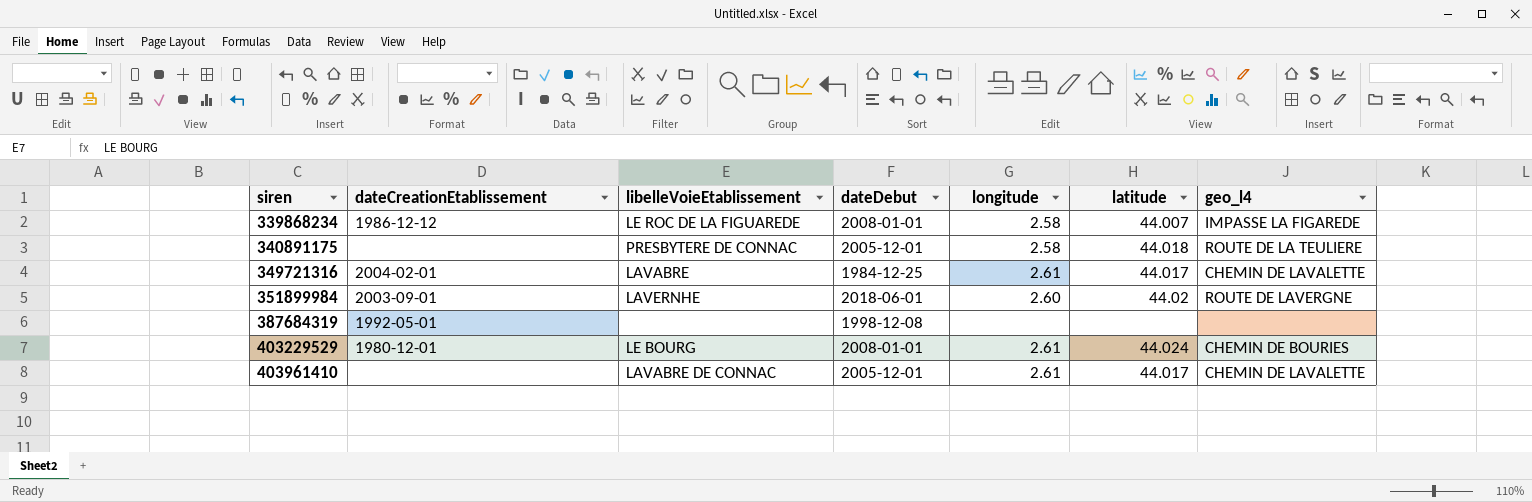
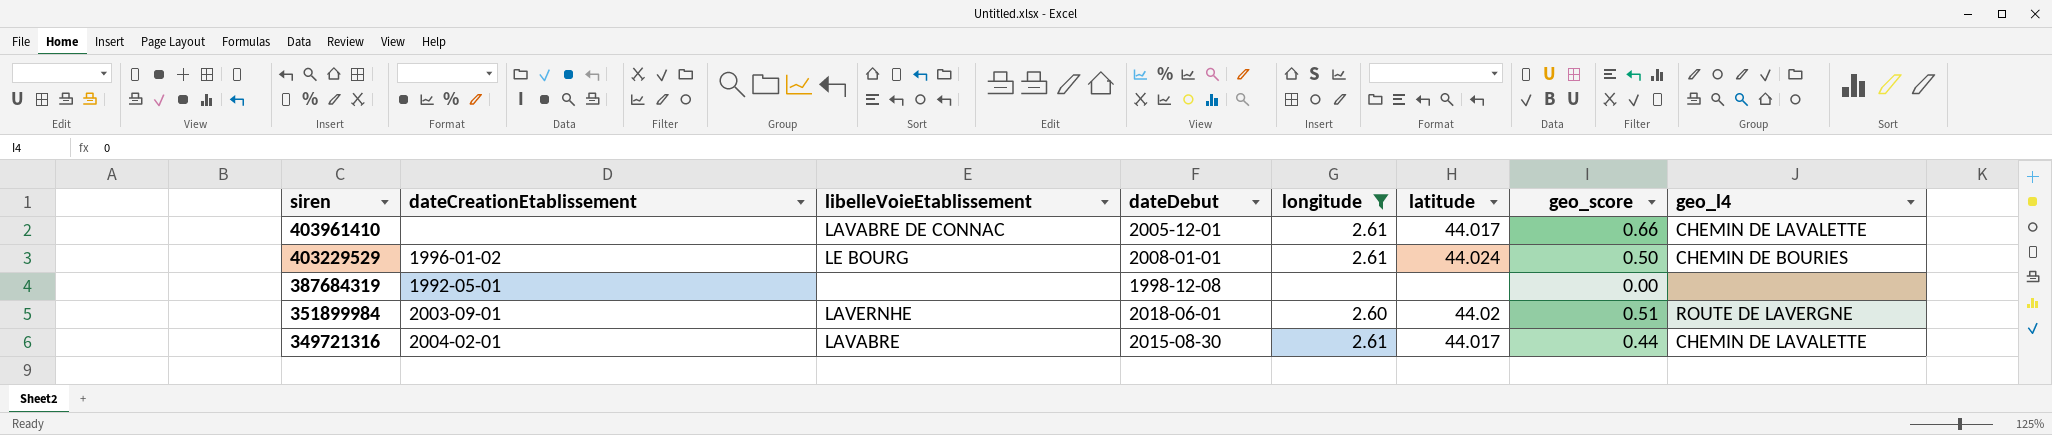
filter: none -> longitude != 2.58
row order: siren ascending -> siren descending
column geo_score | position: none -> 7
403229529 | dateCreationEtablissement: 1980-12-01 -> 1996-01-02
349721316 | dateDebut: 1984-12-25 -> 2015-08-30

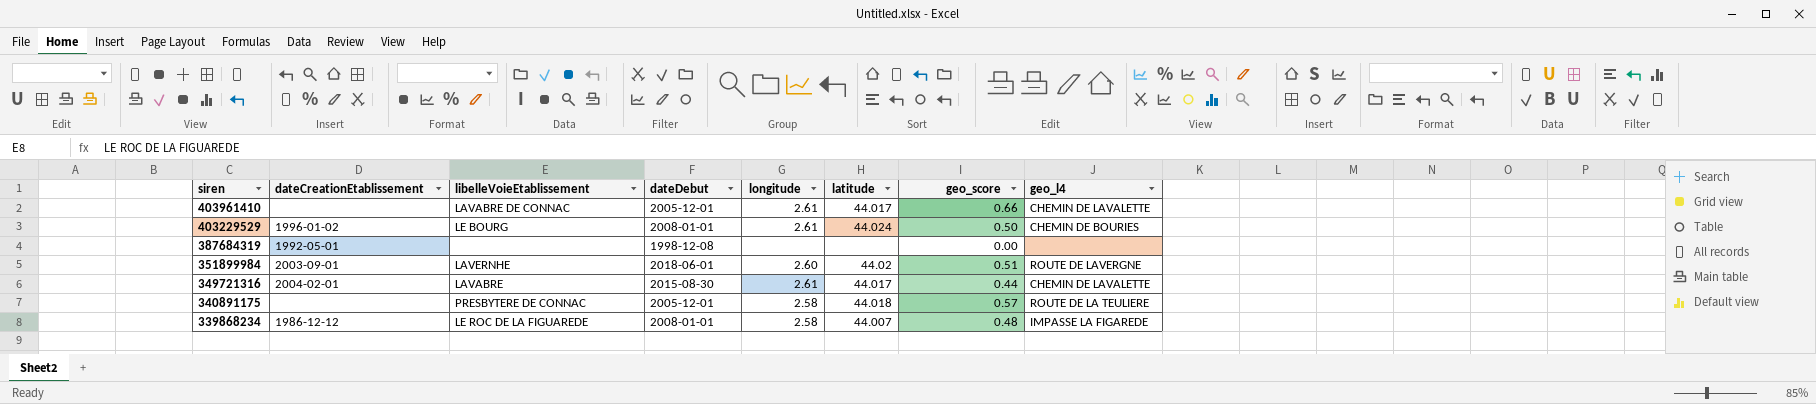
filter: longitude != 2.58 -> none

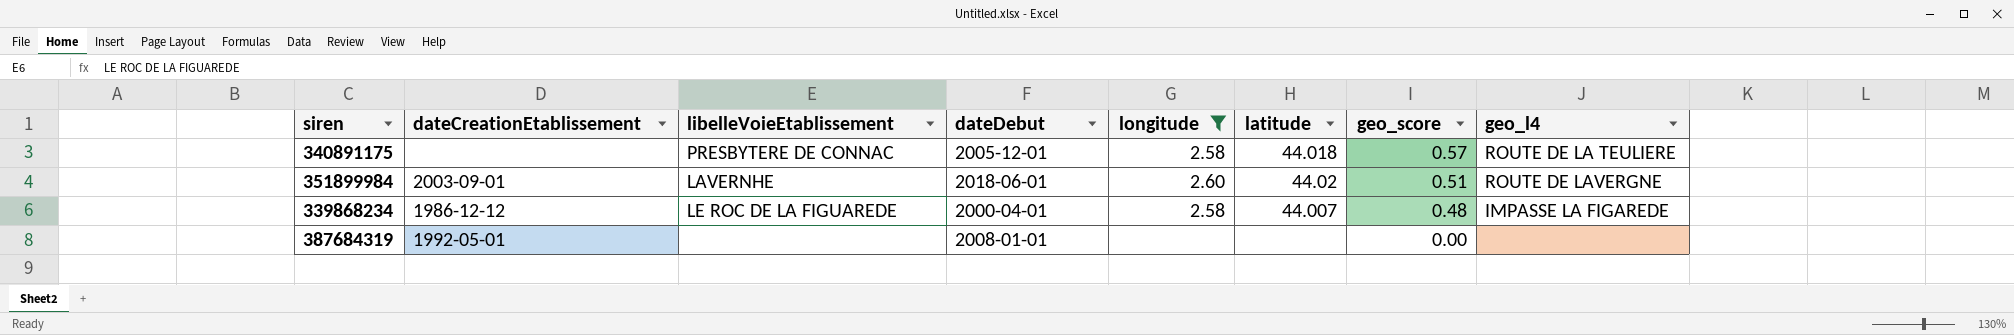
filter: none -> longitude != 2.61
row order: siren descending -> geo_score descending
339868234 | dateDebut: 2008-01-01 -> 2000-04-01
387684319 | dateDebut: 1998-12-08 -> 2008-01-01

